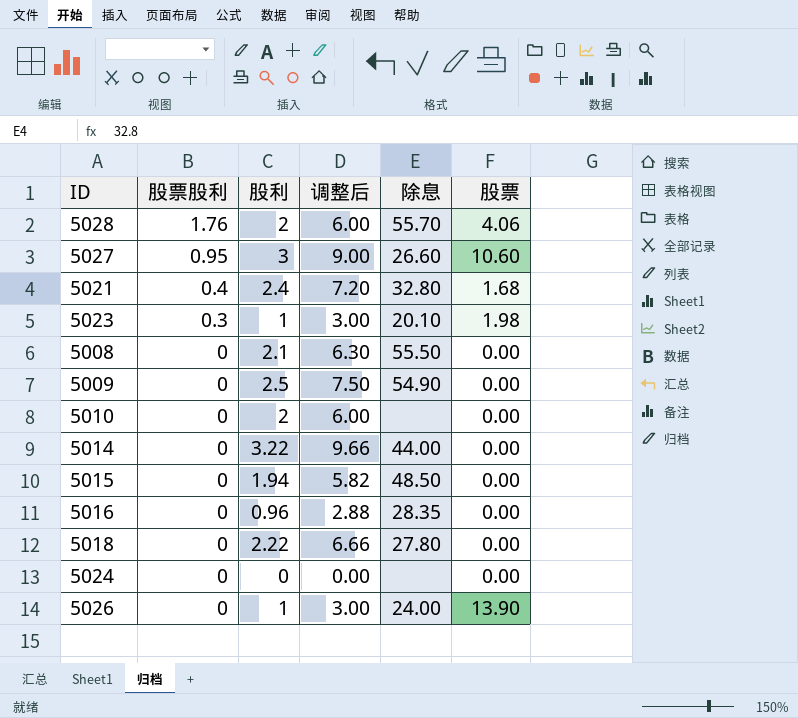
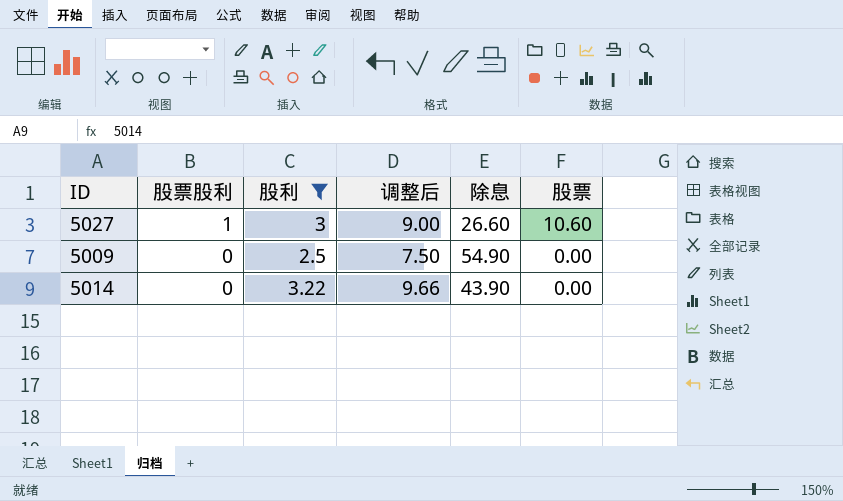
filter: none -> 股利 >= 2.5
5027 | 股票股利: 0.95 -> 1
5014 | 除息: 44.00 -> 43.90

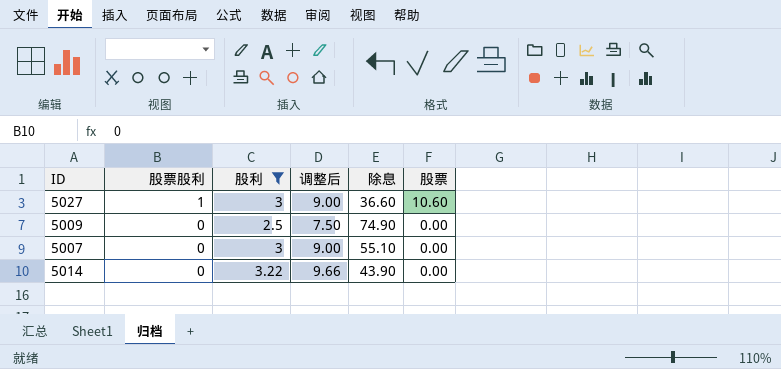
5027 | 除息: 26.60 -> 36.60
5009 | 除息: 54.90 -> 74.90
row 5007: none -> 0 | 3 | 9.00 | 55.10 | 0.00

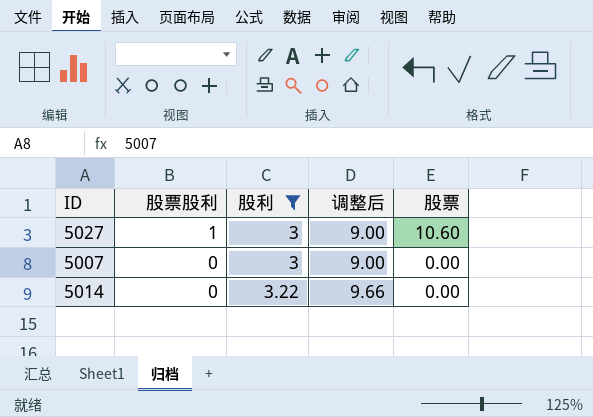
column 除息 | position: 5 -> none
row 5009: 0 | 2.5 | 7.50 | 74.90 | 0.00 -> none

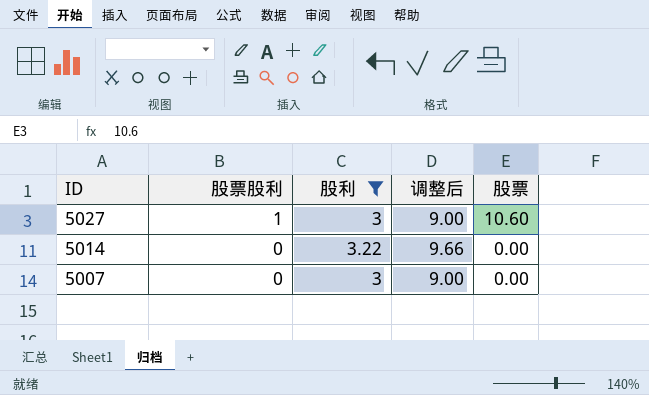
row order: 股票股利 descending -> ID descending

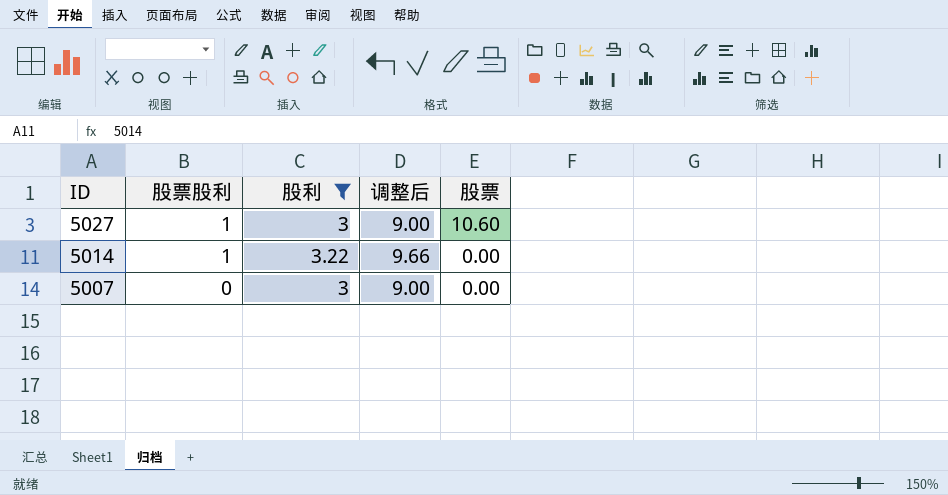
5014 | 股票股利: 0 -> 1

